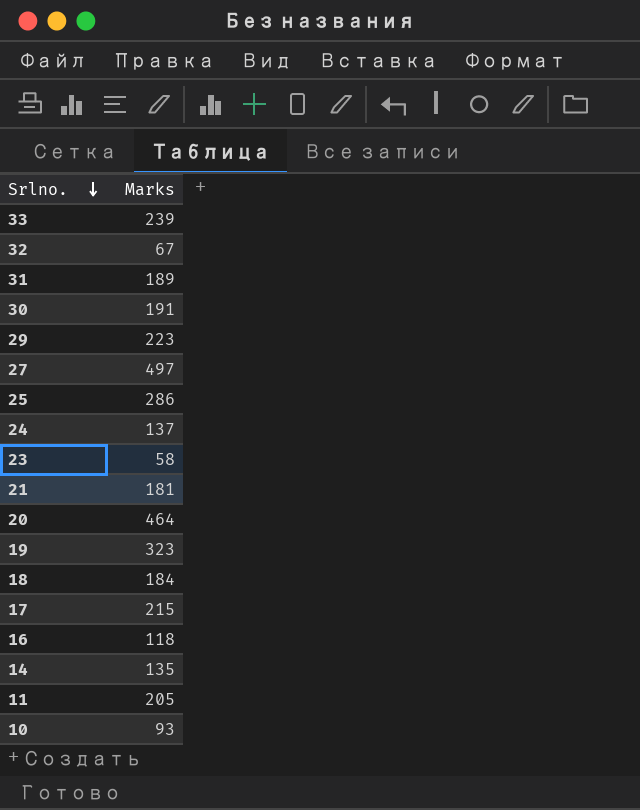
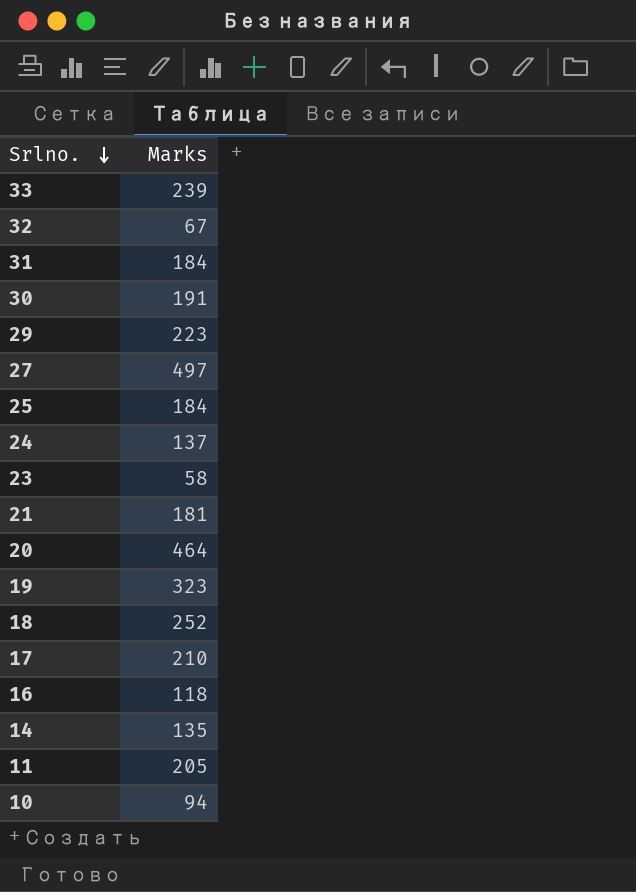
31 | Marks: 189 -> 184
25 | Marks: 286 -> 184
18 | Marks: 184 -> 252
17 | Marks: 215 -> 210
10 | Marks: 93 -> 94

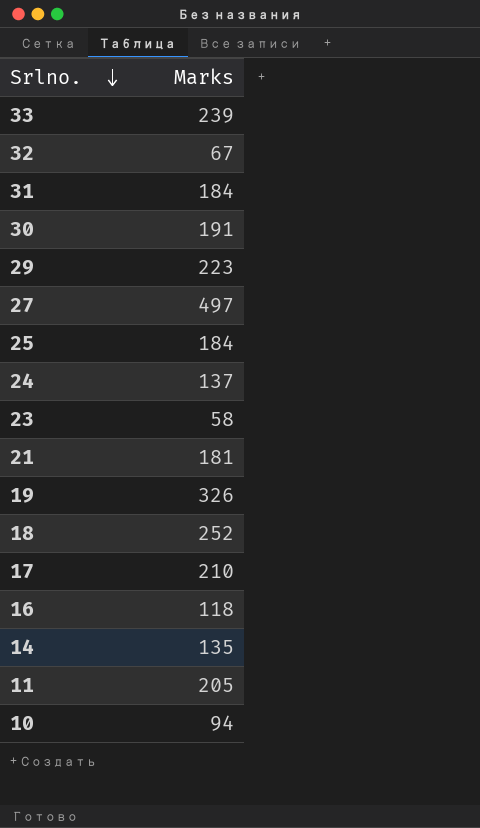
row 20: 464 -> none
19 | Marks: 323 -> 326

